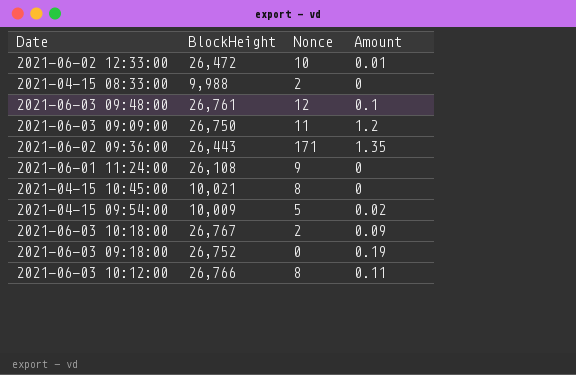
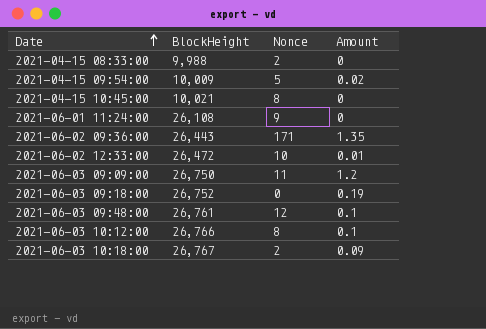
row order: none -> Date ascending
2021-06-03 10:12:00 | Amount: 0.11 -> 0.1

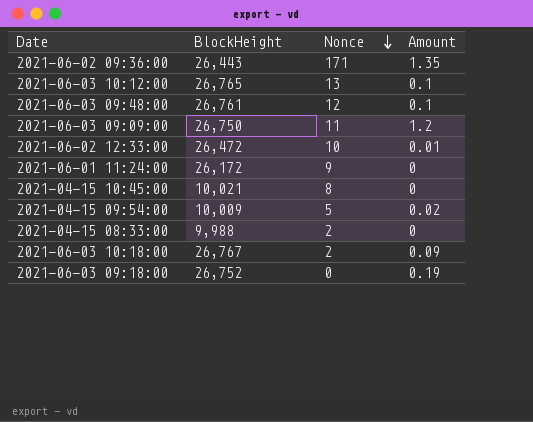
row order: Date ascending -> Nonce descending
2021-06-03 10:12:00 | BlockHeight: 26,766 -> 26,765
2021-06-03 10:12:00 | Nonce: 8 -> 13
2021-06-01 11:24:00 | BlockHeight: 26,108 -> 26,172

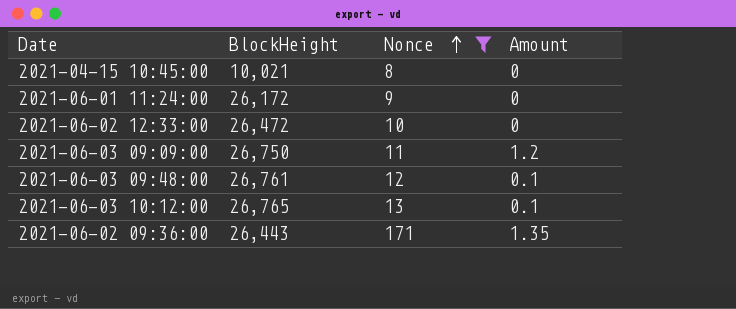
filter: none -> Nonce >= 8
row order: Nonce descending -> Nonce ascending
2021-06-02 12:33:00 | Amount: 0.01 -> 0

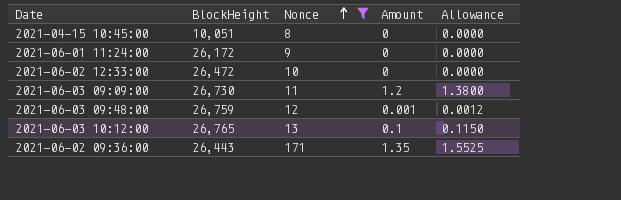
column Allowance | formula: none -> [Amount] * 1.15
2021-04-15 10:45:00 | BlockHeight: 10,021 -> 10,051
2021-06-03 09:09:00 | BlockHeight: 26,750 -> 26,730
2021-06-03 09:48:00 | BlockHeight: 26,761 -> 26,759
2021-06-03 09:48:00 | Amount: 0.1 -> 0.001

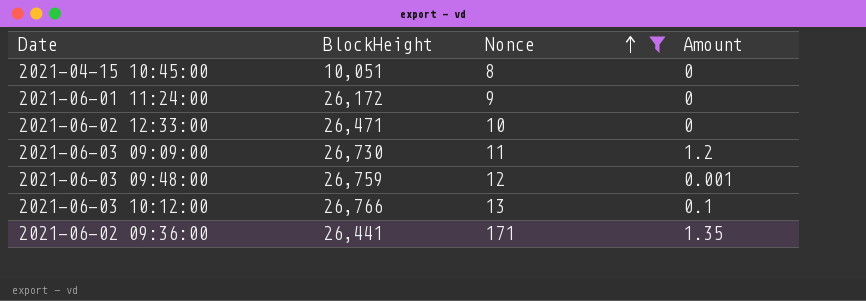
column Allowance | formula: [Amount] * 1.15 -> none
2021-06-02 12:33:00 | BlockHeight: 26,472 -> 26,471
2021-06-03 10:12:00 | BlockHeight: 26,765 -> 26,766
2021-06-02 09:36:00 | BlockHeight: 26,443 -> 26,441

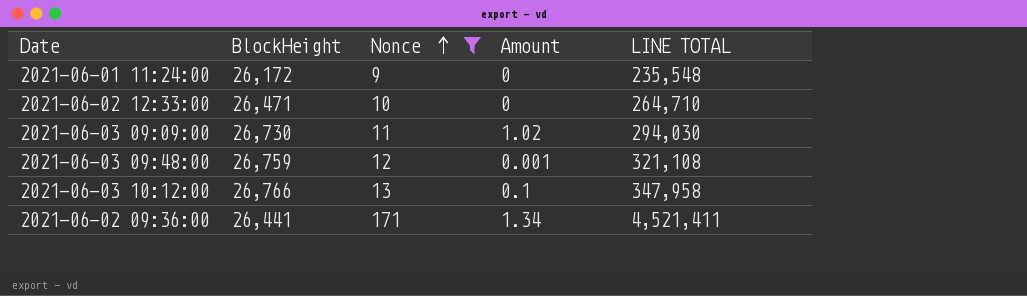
column LINE TOTAL | formula: none -> [BlockHeight] * [Nonce]
row 2021-04-15 10:45:00: 10,051 | 8 | 0 -> none
2021-06-03 09:09:00 | Amount: 1.2 -> 1.02
2021-06-02 09:36:00 | Amount: 1.35 -> 1.34

